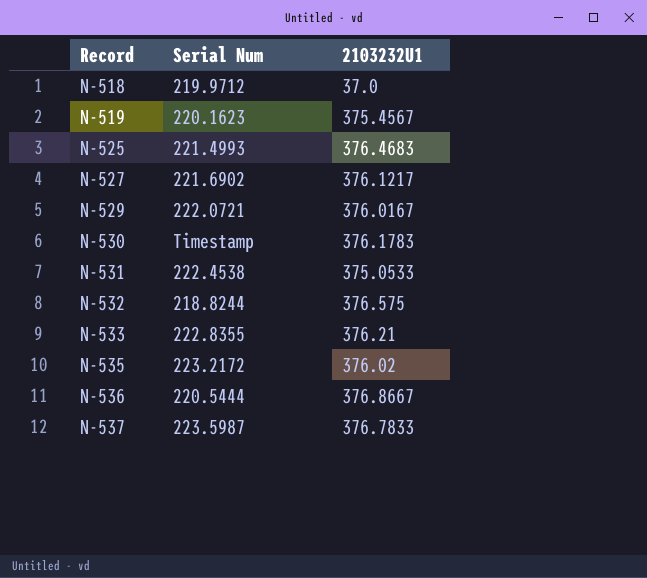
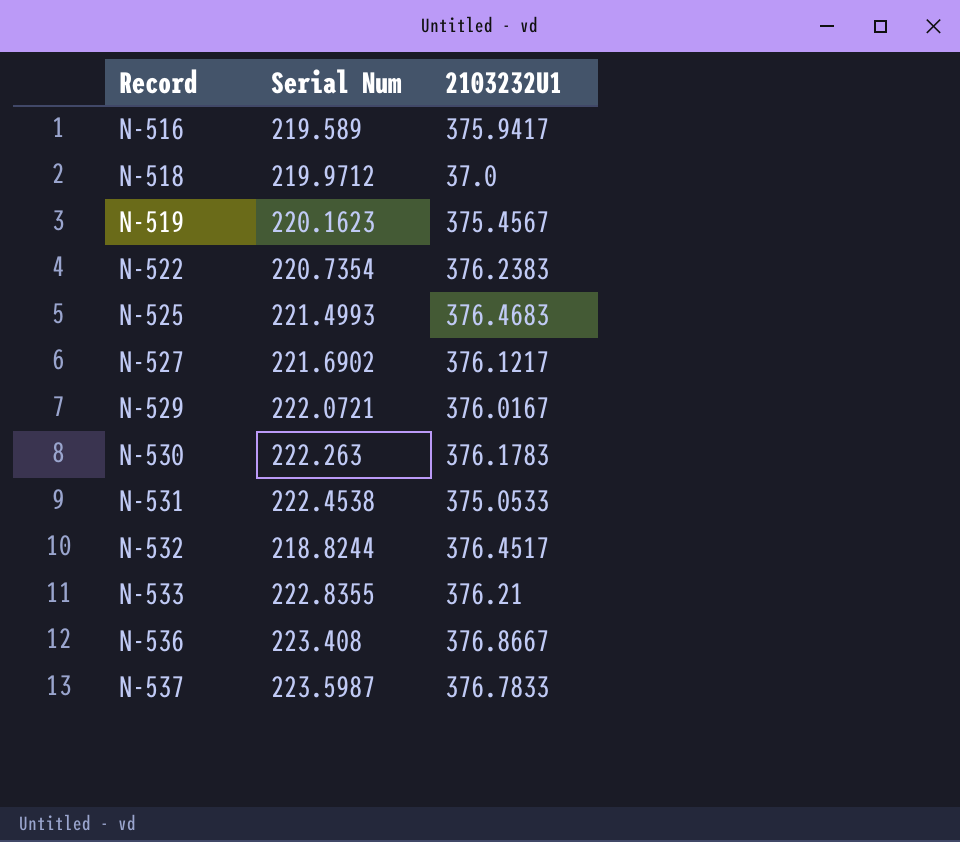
row N-535: 223.2172 | 376.02 -> none
row N-516: none -> 219.589 | 375.9417
row N-522: none -> 220.7354 | 376.2383
N-530 | Serial Num: Timestamp -> 222.263
N-532 | 2103232U1: 376.575 -> 376.4517
N-536 | Serial Num: 220.5444 -> 223.408

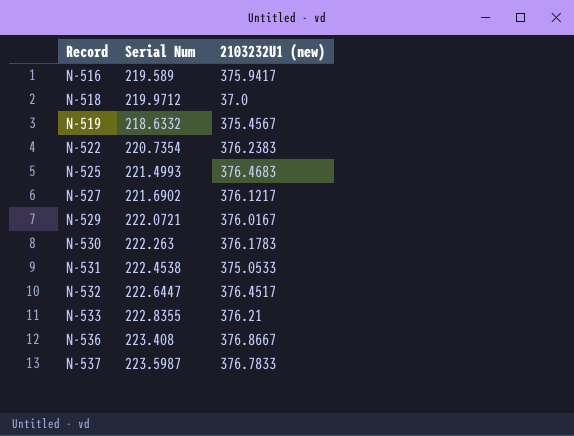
column name: 2103232U1 -> 2103232U1 (new)
N-519 | Serial Num: 220.1623 -> 218.6332
N-532 | Serial Num: 218.8244 -> 222.6447

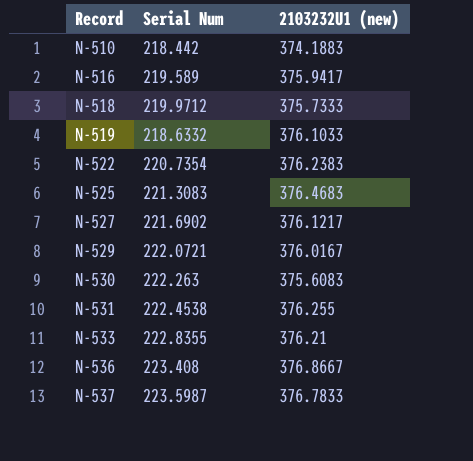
row N-532: 222.6447 | 376.4517 -> none
row N-510: none -> 218.442 | 374.1883
N-518 | 2103232U1 (new): 37.0 -> 375.7333
N-519 | 2103232U1 (new): 375.4567 -> 376.1033
N-525 | Serial Num: 221.4993 -> 221.3083
N-530 | 2103232U1 (new): 376.1783 -> 375.6083
N-531 | 2103232U1 (new): 375.0533 -> 376.255

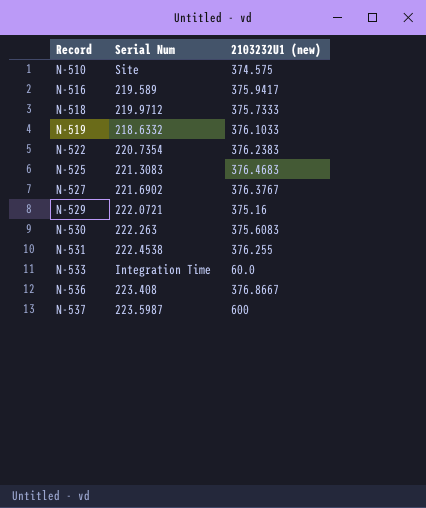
N-510 | Serial Num: 218.442 -> Site
N-510 | 2103232U1 (new): 374.1883 -> 374.575
N-527 | 2103232U1 (new): 376.1217 -> 376.3767
N-529 | 2103232U1 (new): 376.0167 -> 375.16
N-533 | Serial Num: 222.8355 -> Integration Time
N-533 | 2103232U1 (new): 376.21 -> 60.0
N-537 | 2103232U1 (new): 376.7833 -> 600

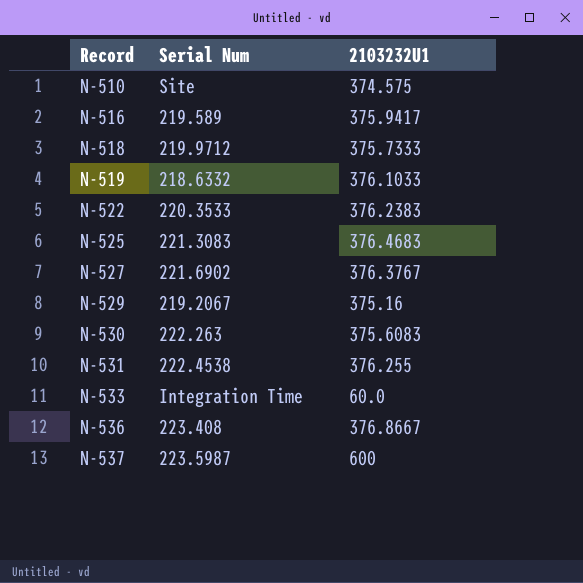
column name: 2103232U1 (new) -> 2103232U1
N-522 | Serial Num: 220.7354 -> 220.3533
N-529 | Serial Num: 222.0721 -> 219.2067

